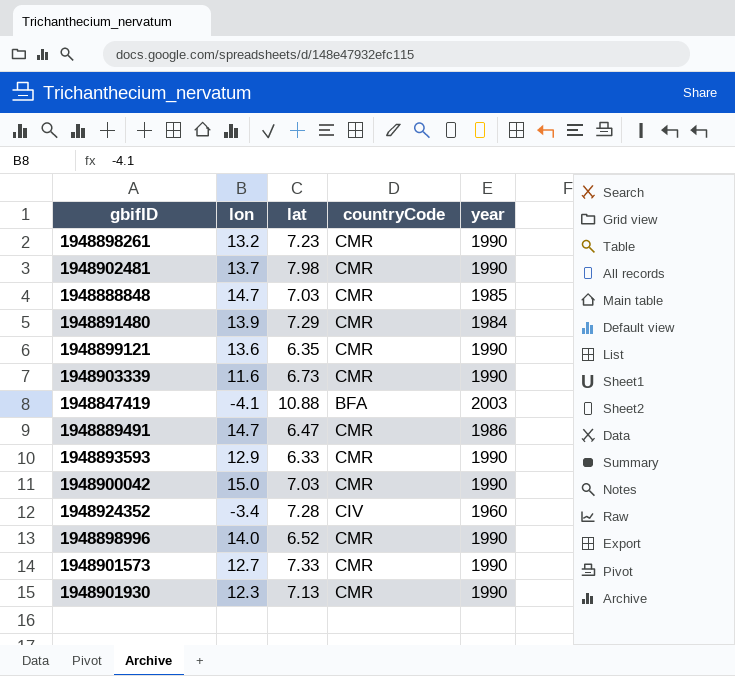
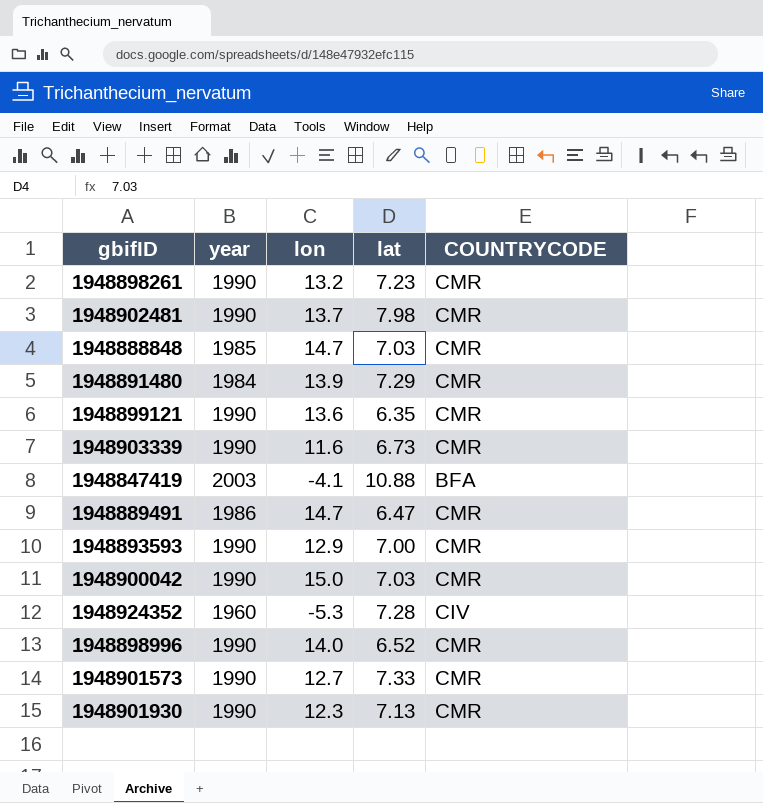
column year | position: 5 -> 2
column name: countryCode -> COUNTRYCODE
1948893593 | lat: 6.33 -> 7.00
1948924352 | lon: -3.4 -> -5.3

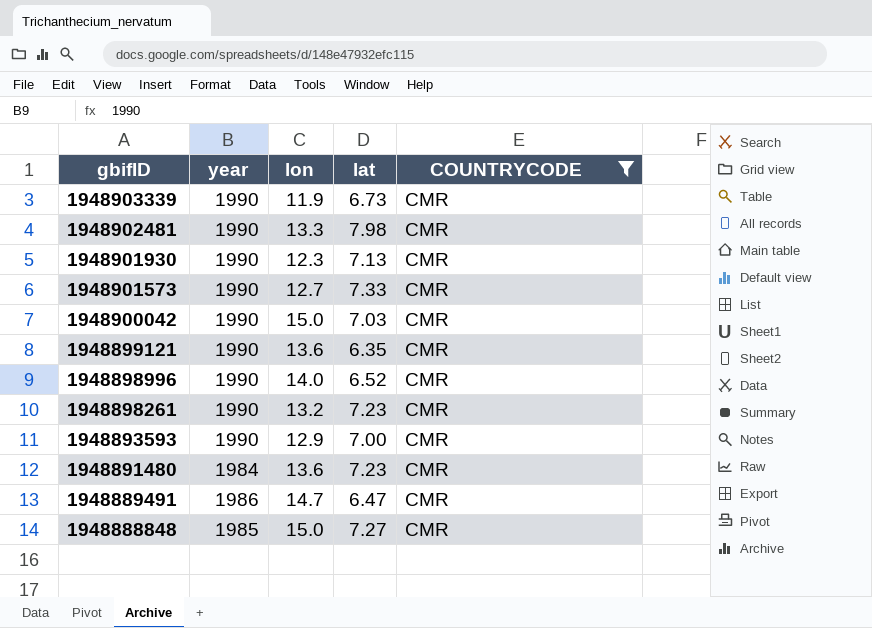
filter: none -> COUNTRYCODE = CMR
row order: none -> gbifID descending
1948903339 | lon: 11.6 -> 11.9
1948902481 | lon: 13.7 -> 13.3
1948891480 | lon: 13.9 -> 13.6
1948891480 | lat: 7.29 -> 7.23
1948888848 | lon: 14.7 -> 15.0
1948888848 | lat: 7.03 -> 7.27

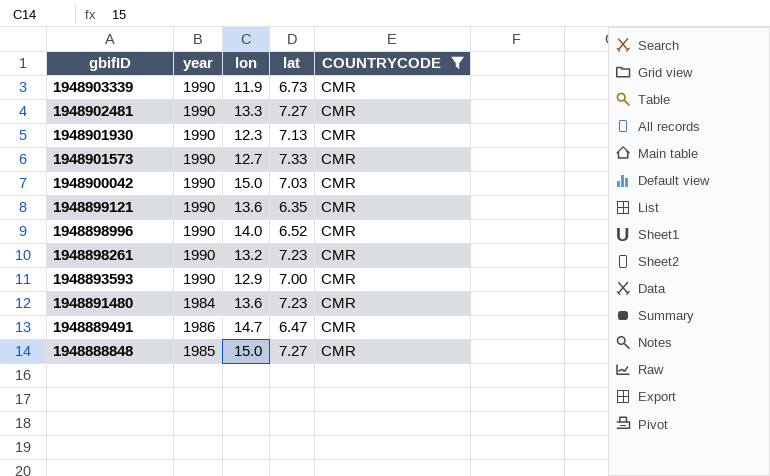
1948902481 | lat: 7.98 -> 7.27

